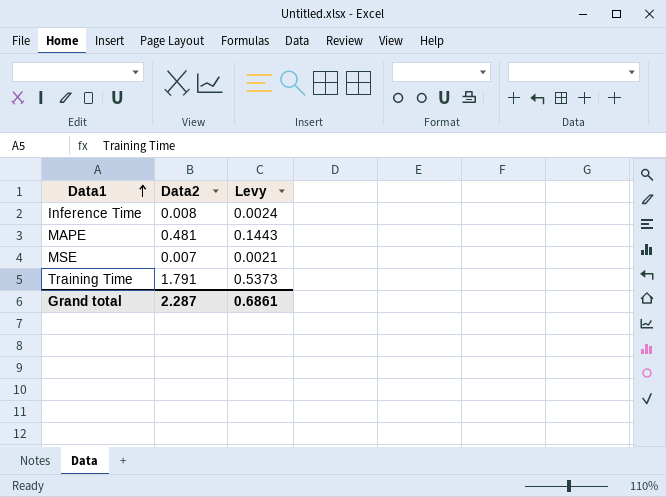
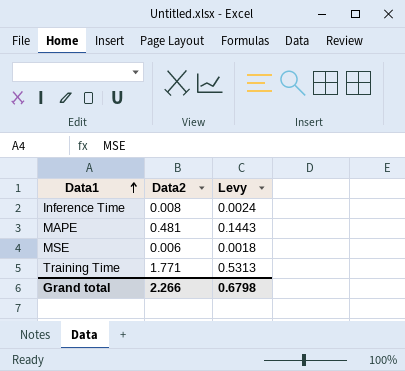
MSE | Data2: 0.007 -> 0.006
MSE | Levy: 0.0021 -> 0.0018
Training Time | Data2: 1.791 -> 1.771
Training Time | Levy: 0.5373 -> 0.5313
Grand total | Data2: 2.287 -> 2.266
Grand total | Levy: 0.6861 -> 0.6798

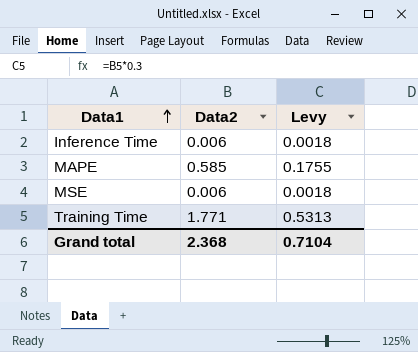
Inference Time | Data2: 0.008 -> 0.006
Inference Time | Levy: 0.0024 -> 0.0018
MAPE | Data2: 0.481 -> 0.585
MAPE | Levy: 0.1443 -> 0.1755
Grand total | Data2: 2.266 -> 2.368
Grand total | Levy: 0.6798 -> 0.7104

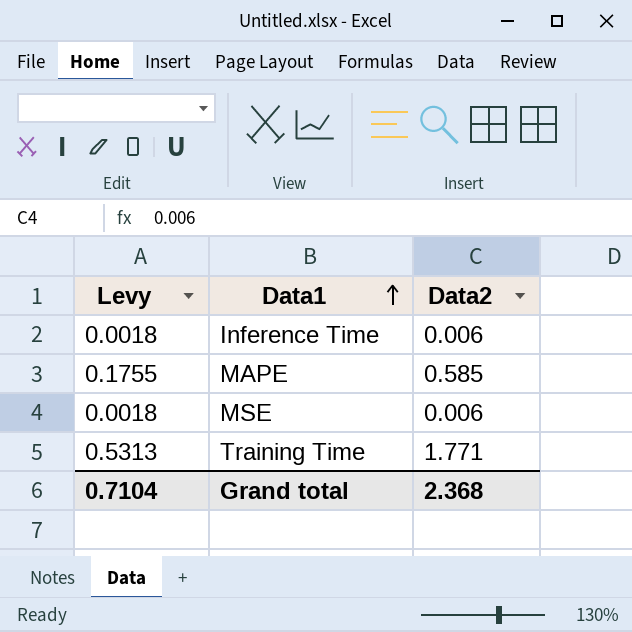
column Levy | position: 3 -> 1

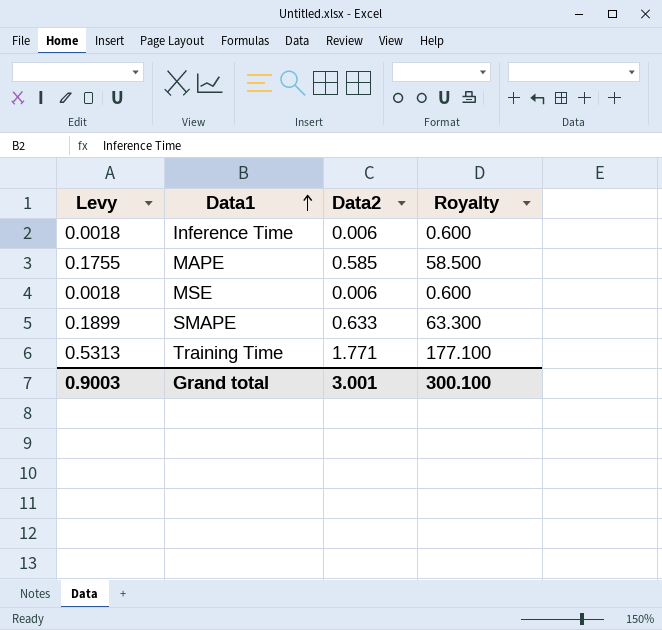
column Royalty | formula: none -> [Data2] * 100
row SMAPE: none -> 0.1899 | 0.633 | 63.300
Grand total | Levy: 0.7104 -> 0.9003
Grand total | Data2: 2.368 -> 3.001

